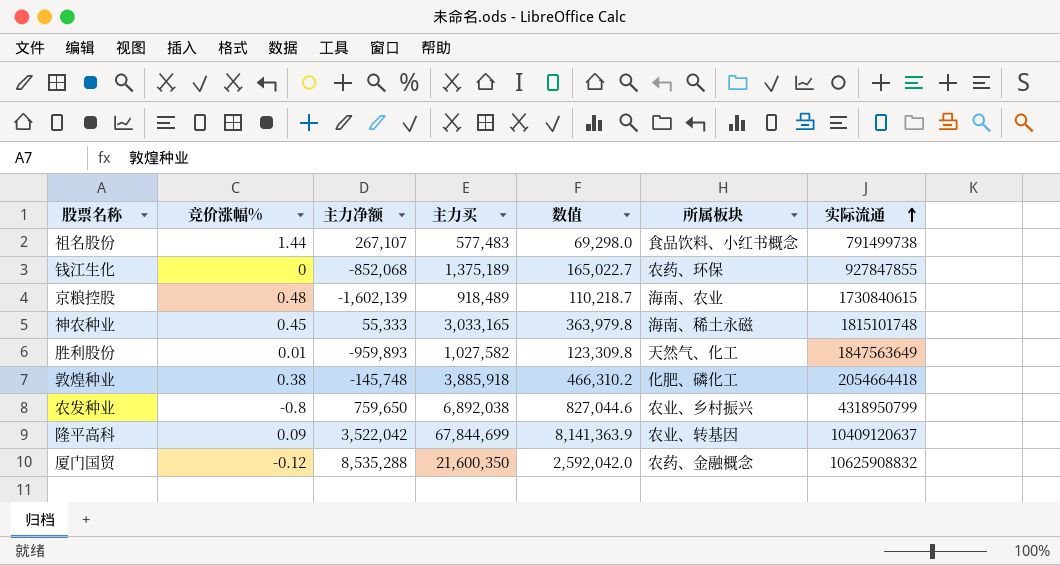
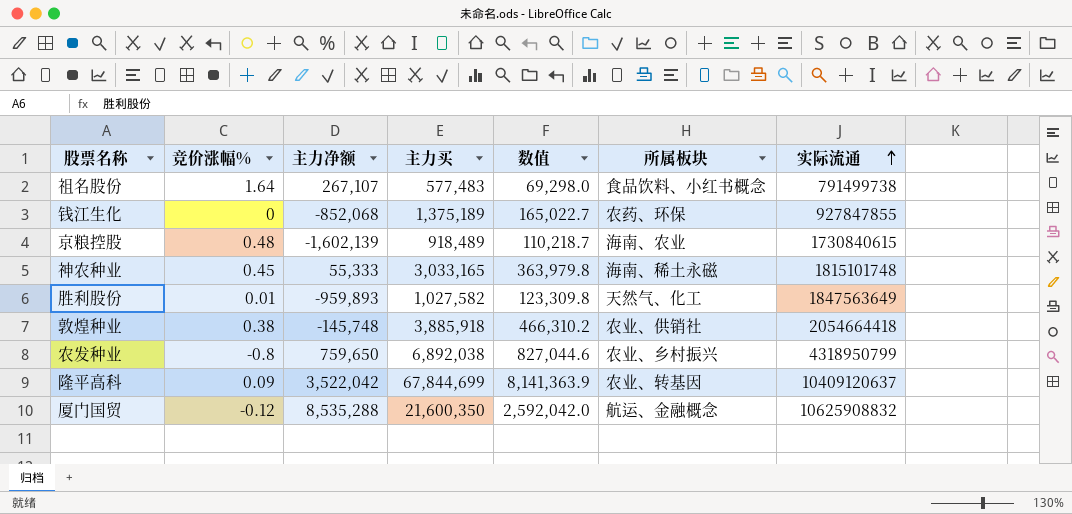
祖名股份 | 竞价涨幅%: 1.44 -> 1.64
敦煌种业 | 所属板块: 化肥、磷化工 -> 农业、供销社
厦门国贸 | 所属板块: 农药、金融概念 -> 航运、金融概念

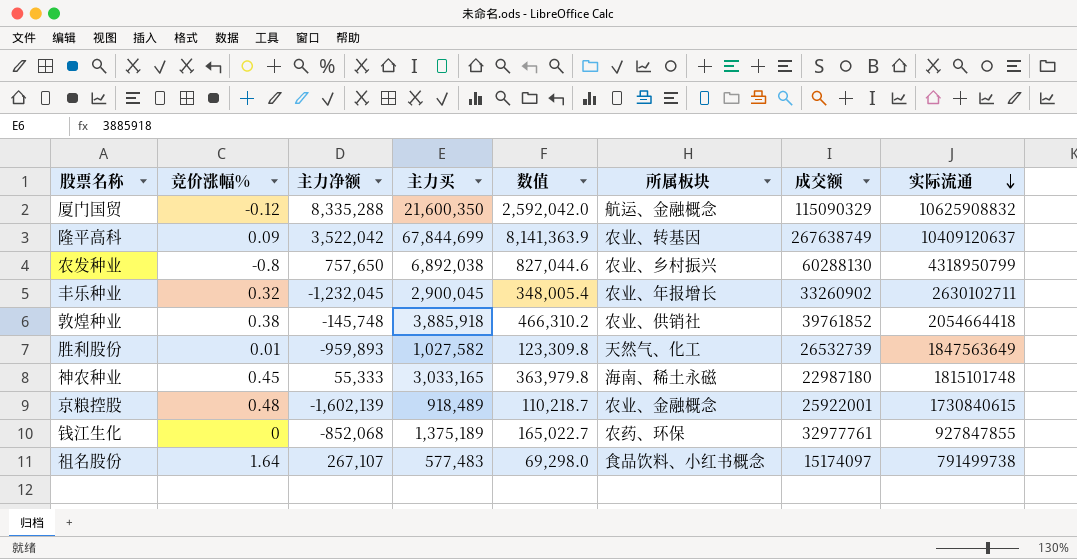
row order: 实际流通 ascending -> 实际流通 descending
column 成交额 | position: none -> 7
厦门国贸 | 主力净额: 8,535,288 -> 8,335,288
农发种业 | 主力净额: 759,650 -> 757,650
row 丰乐种业: none -> 0.32 | -1,232,045 | 2,900,045 | 348,005.4 | 农业、年报增长 | 33260902 | 2630102711
京粮控股 | 所属板块: 海南、农业 -> 农业、金融概念

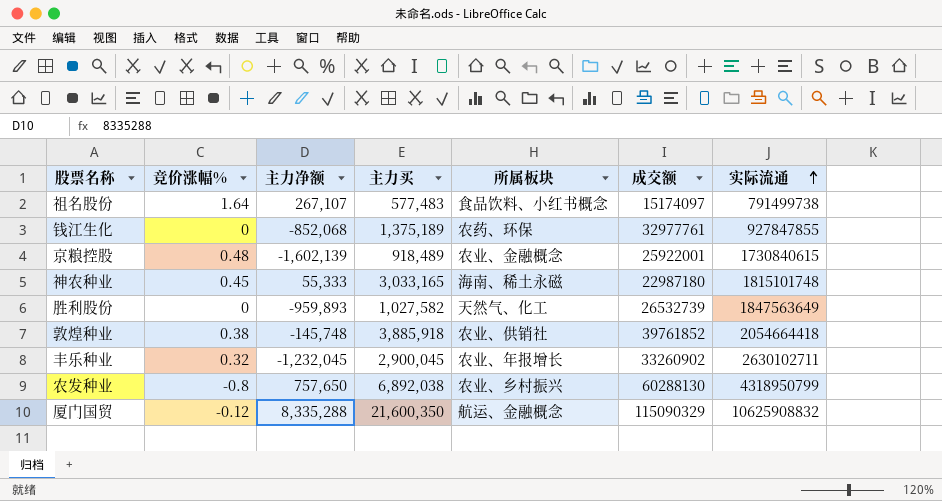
row order: 实际流通 descending -> 实际流通 ascending
column 数值 | formula: [主力买] * 0.12 -> none
row 隆平高科: 0.09 | 3,522,042 | 67,844,699 | 8,141,363.9 | 农业、转基因 | 267638749 | 10409120637 -> none
胜利股份 | 竞价涨幅%: 0.01 -> 0

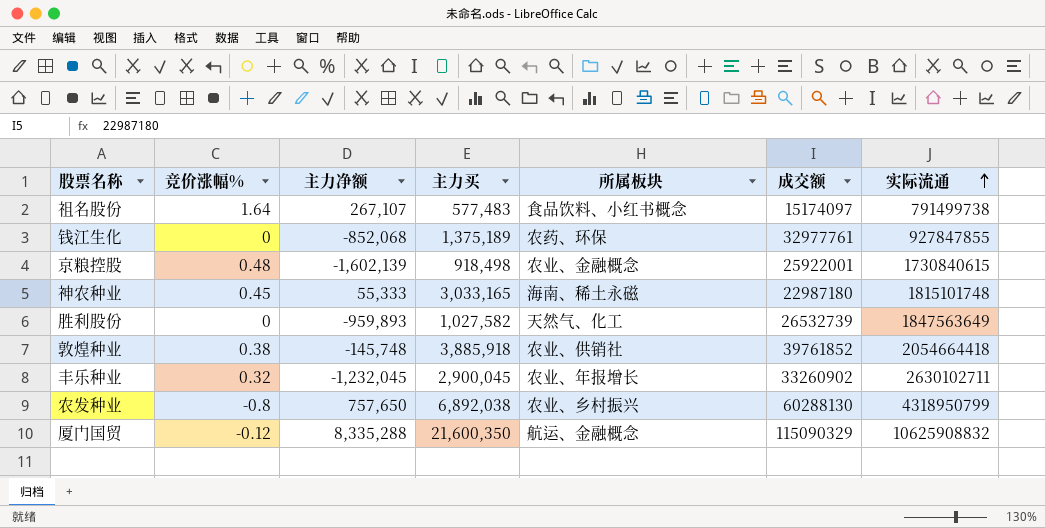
京粮控股 | 主力买: 918,489 -> 918,498

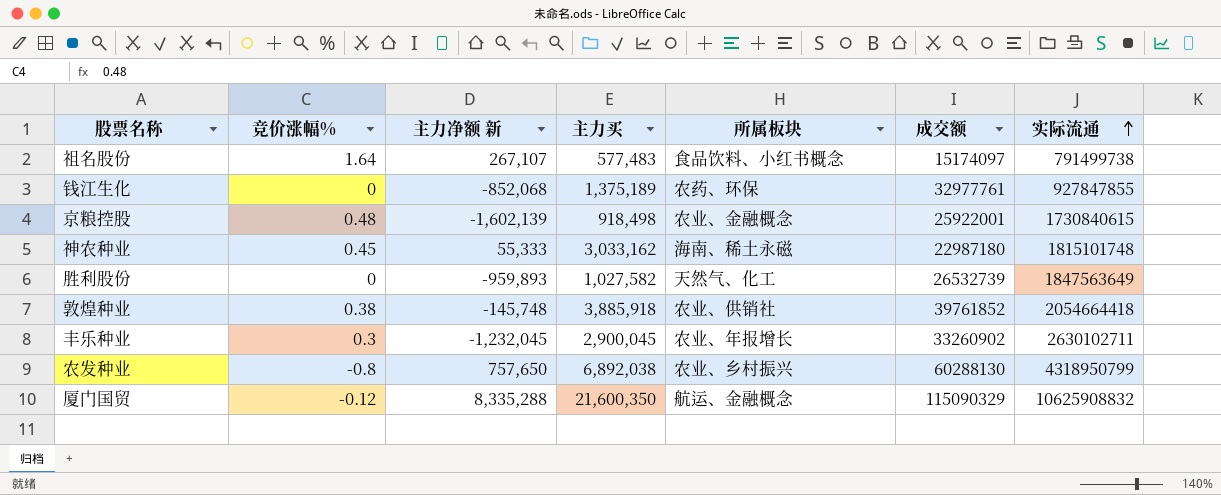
column name: 主力净额 -> 主力净额 新
神农种业 | 主力买: 3,033,165 -> 3,033,162
丰乐种业 | 竞价涨幅%: 0.32 -> 0.3

